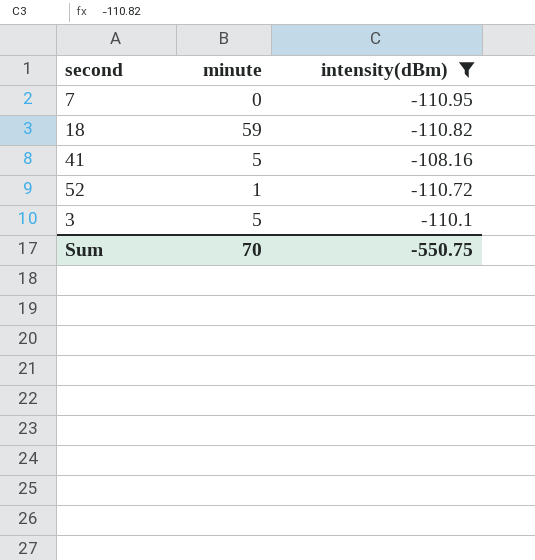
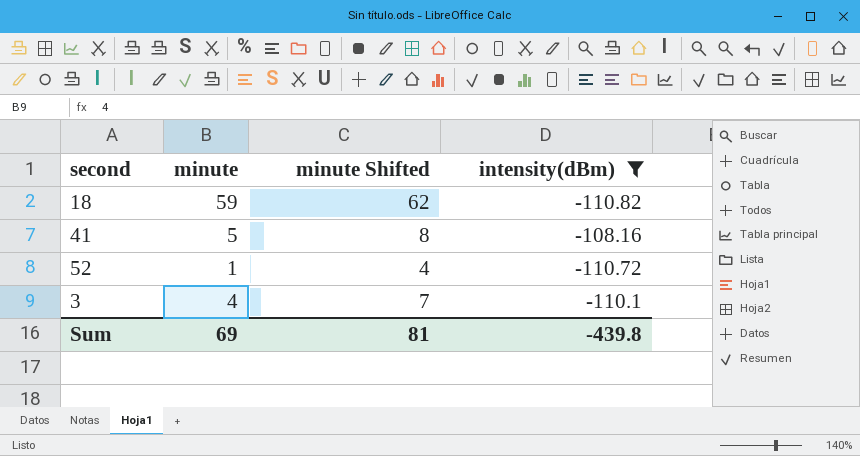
column minute Shifted | formula: none -> [minute] + 3
row 7: 0 | -110.95 -> none
3 | minute: 5 -> 4
Sum | minute: 70 -> 69
Sum | intensity(dBm): -550.75 -> -439.8

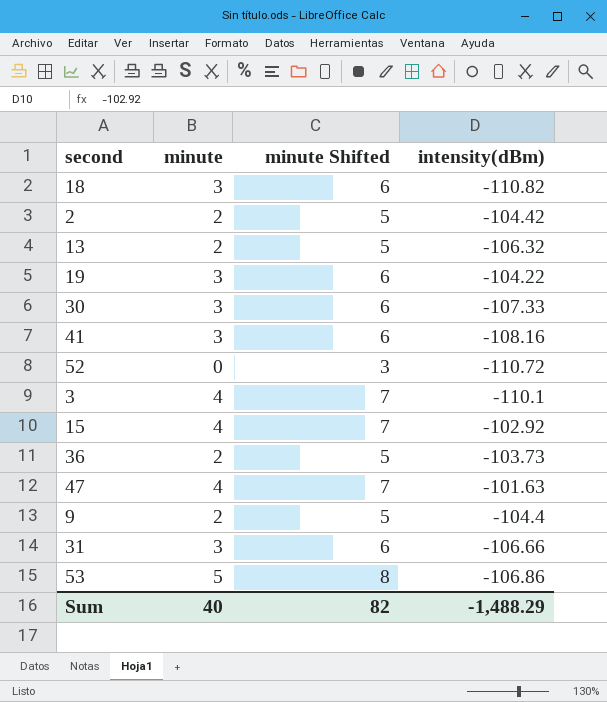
filter: intensity(dBm) <= -108.16 -> none
18 | minute: 59 -> 3
18 | minute Shifted: 62 -> 6
41 | minute: 5 -> 3
41 | minute Shifted: 8 -> 6
52 | minute: 1 -> 0
52 | minute Shifted: 4 -> 3
Sum | minute: 69 -> 40
Sum | minute Shifted: 81 -> 82
Sum | intensity(dBm): -439.8 -> -1,488.29

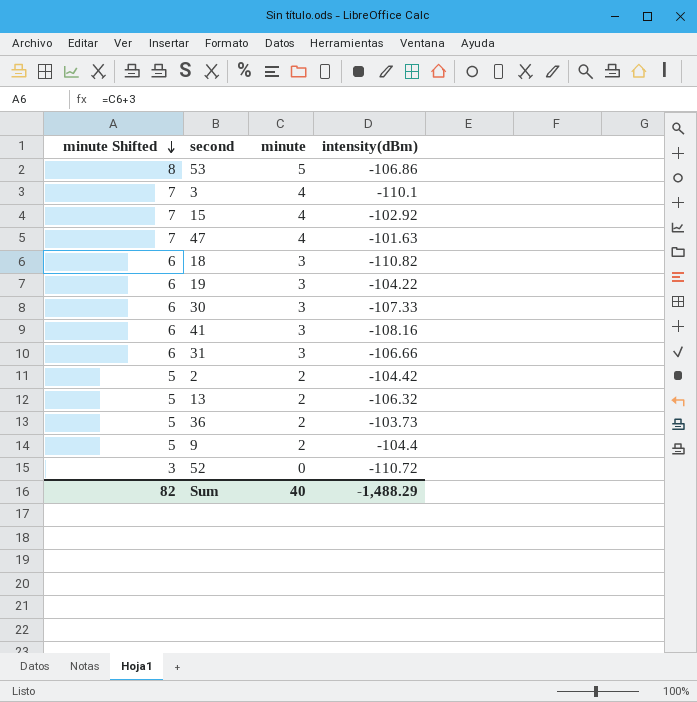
row order: none -> minute Shifted descending
column minute Shifted | position: 3 -> 1

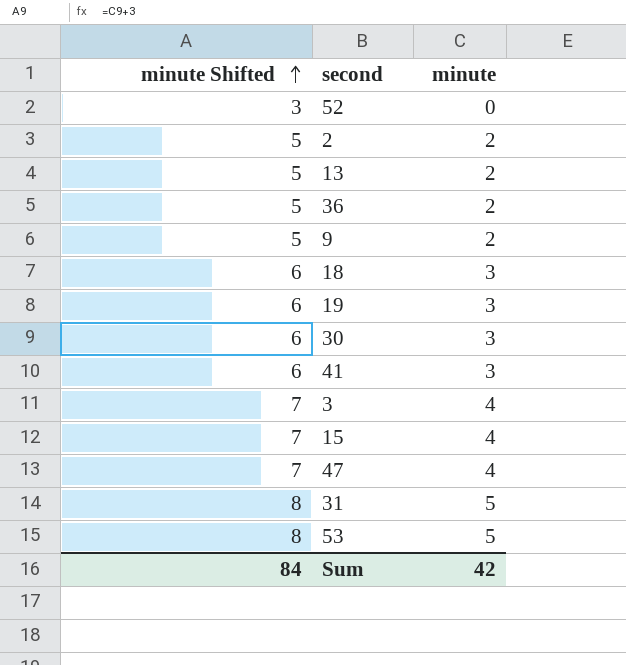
row order: minute Shifted descending -> minute Shifted ascending
column intensity(dBm) | position: 4 -> none
31 | minute Shifted: 6 -> 8
31 | minute: 3 -> 5
Sum | minute Shifted: 82 -> 84
Sum | minute: 40 -> 42

